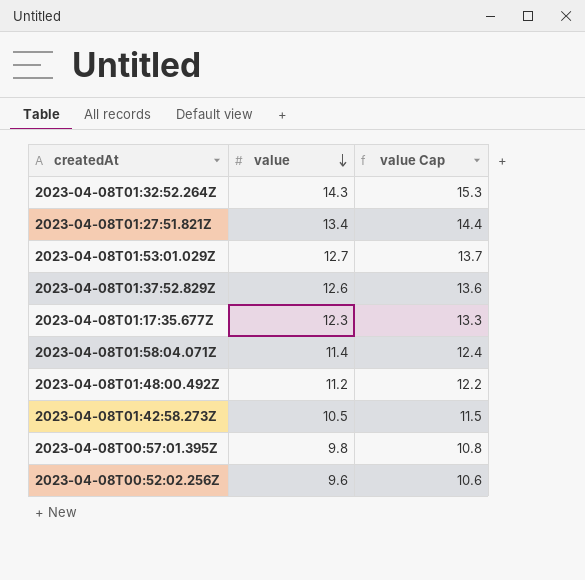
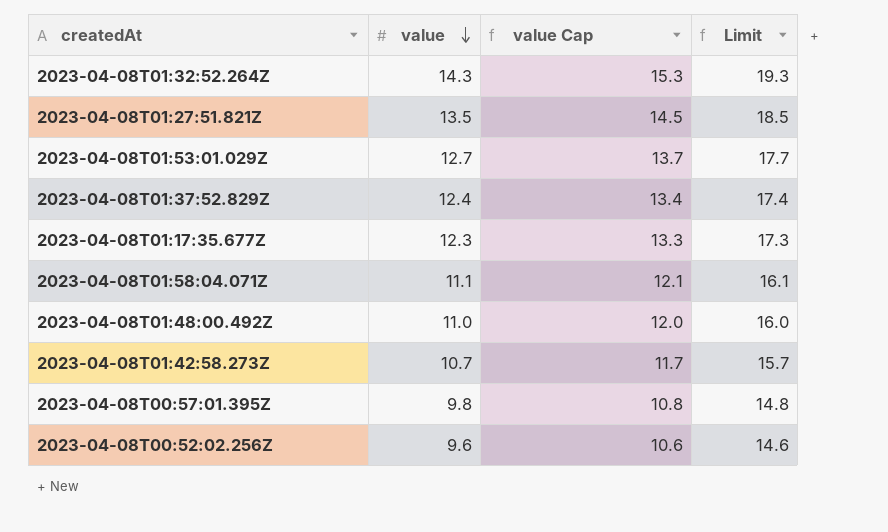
column Limit | formula: none -> [value] + 5
2023-04-08T01:27:51.821Z | value: 13.4 -> 13.5
2023-04-08T01:27:51.821Z | value Cap: 14.4 -> 14.5
2023-04-08T01:37:52.829Z | value: 12.6 -> 12.4
2023-04-08T01:37:52.829Z | value Cap: 13.6 -> 13.4
2023-04-08T01:58:04.071Z | value: 11.4 -> 11.1
2023-04-08T01:58:04.071Z | value Cap: 12.4 -> 12.1
2023-04-08T01:48:00.492Z | value: 11.2 -> 11.0
2023-04-08T01:48:00.492Z | value Cap: 12.2 -> 12.0
2023-04-08T01:42:58.273Z | value: 10.5 -> 10.7
2023-04-08T01:42:58.273Z | value Cap: 11.5 -> 11.7

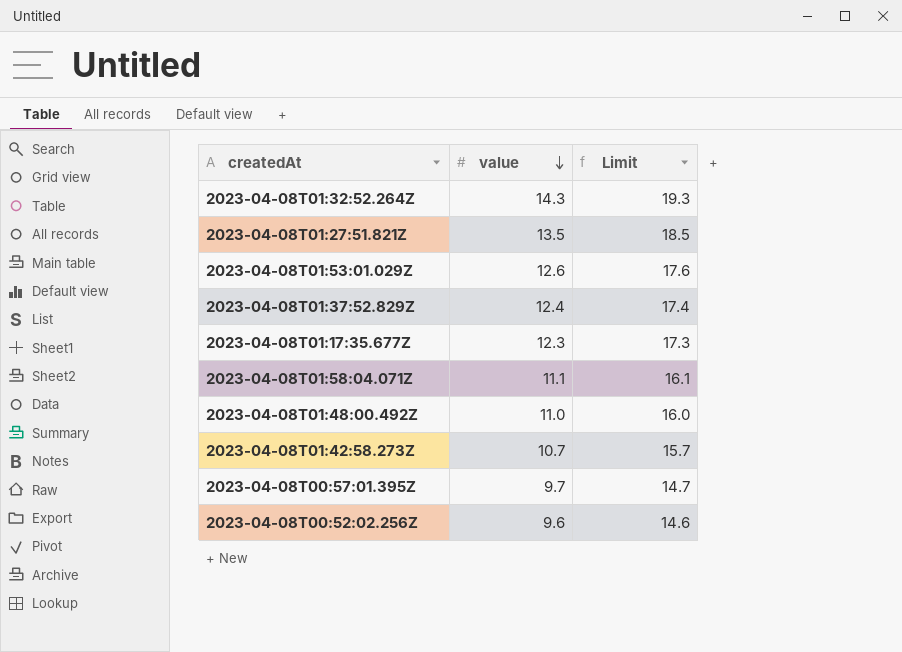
column value Cap | formula: [value] + 1 -> none
2023-04-08T01:53:01.029Z | value: 12.7 -> 12.6
2023-04-08T01:53:01.029Z | Limit: 17.7 -> 17.6
2023-04-08T00:57:01.395Z | value: 9.8 -> 9.7
2023-04-08T00:57:01.395Z | Limit: 14.8 -> 14.7

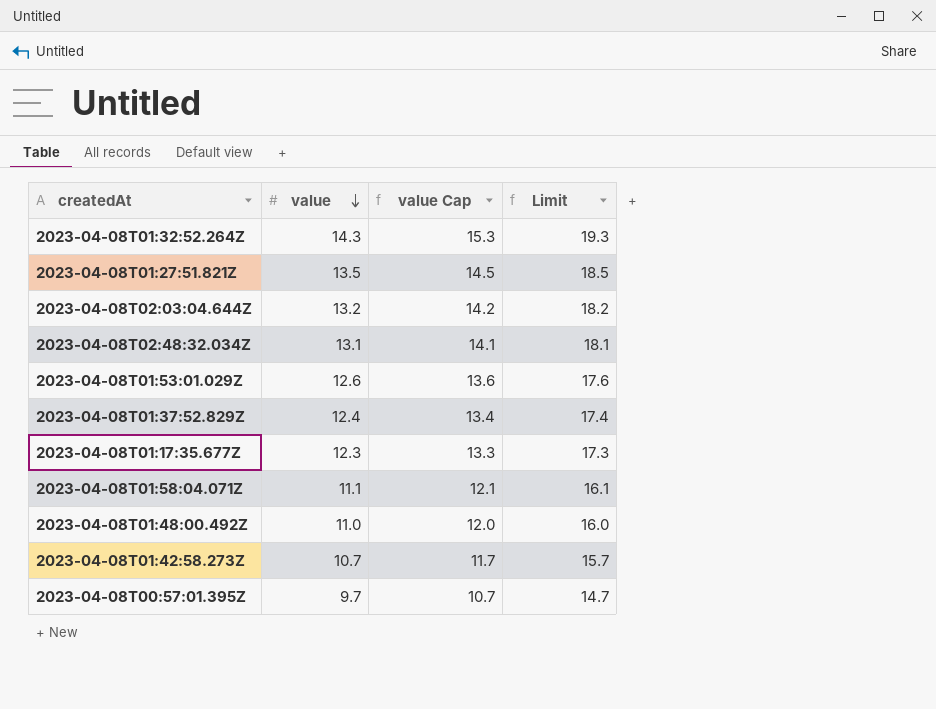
column value Cap | formula: none -> [value] + 1
row 2023-04-08T00:52:02.256Z: 9.6 | 14.6 -> none
row 2023-04-08T02:03:04.644Z: none -> 13.2 | 14.2 | 18.2
row 2023-04-08T02:48:32.034Z: none -> 13.1 | 14.1 | 18.1

